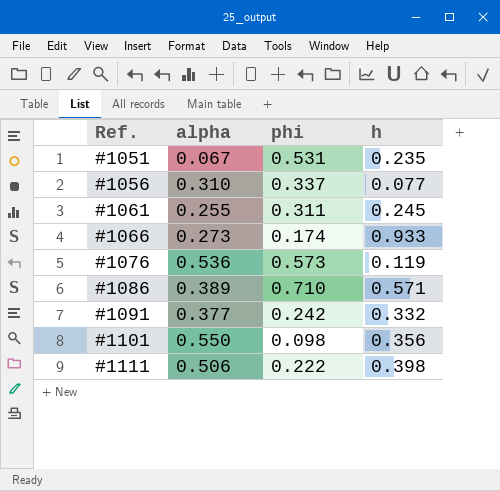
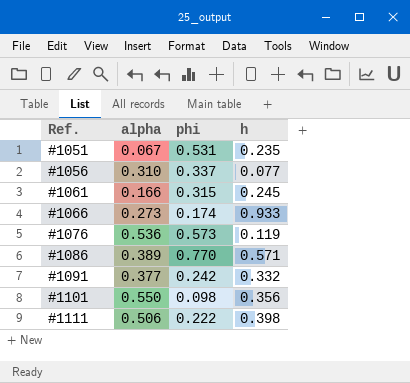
#1061 | alpha: 0.255 -> 0.166
#1061 | phi: 0.311 -> 0.315
#1086 | phi: 0.710 -> 0.770

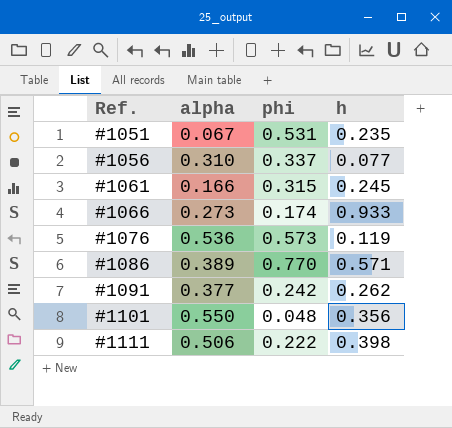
#1091 | h: 0.332 -> 0.262
#1101 | phi: 0.098 -> 0.048

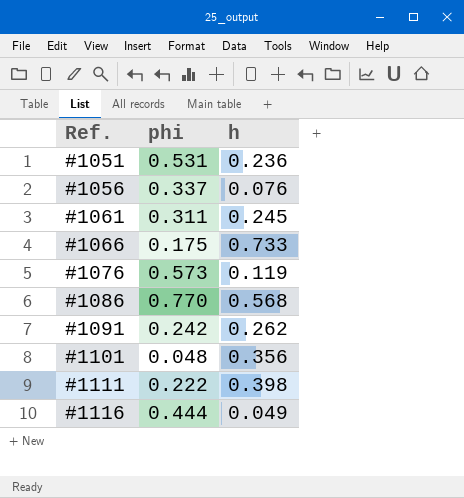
column alpha | position: 2 -> none
#1051 | h: 0.235 -> 0.236
#1056 | h: 0.077 -> 0.076
#1061 | phi: 0.315 -> 0.311
#1066 | phi: 0.174 -> 0.175
#1066 | h: 0.933 -> 0.733
#1086 | h: 0.571 -> 0.568
row #1116: none -> 0.444 | 0.049

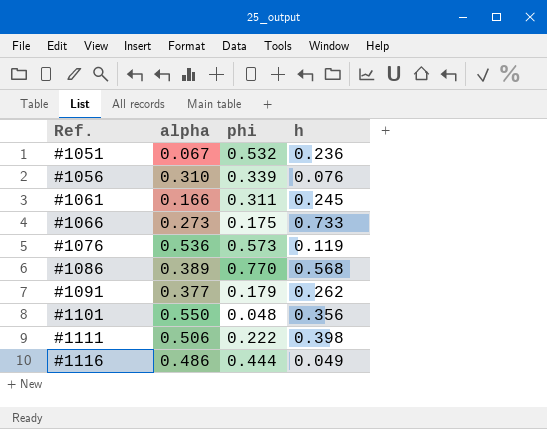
column alpha | position: none -> 2
#1051 | phi: 0.531 -> 0.532
#1056 | phi: 0.337 -> 0.339
#1091 | phi: 0.242 -> 0.179

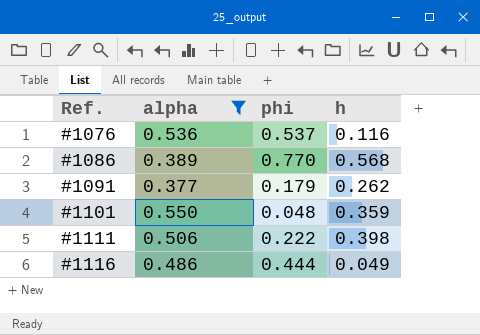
filter: none -> alpha >= 0.377
#1076 | phi: 0.573 -> 0.537
#1076 | h: 0.119 -> 0.116
#1101 | h: 0.356 -> 0.359

